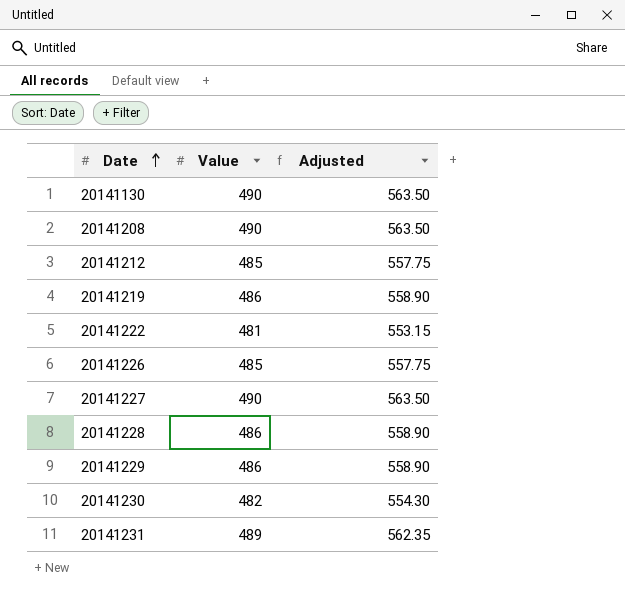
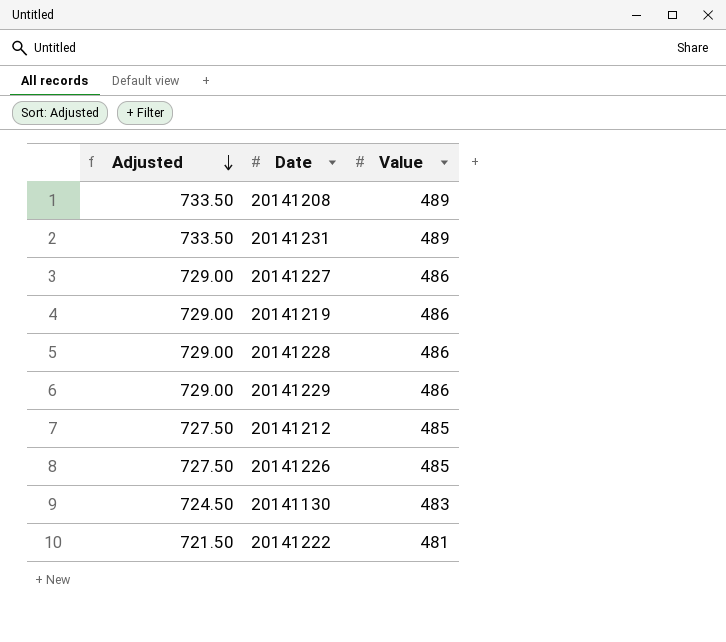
row order: Date ascending -> Adjusted descending
column Adjusted | formula: [Value] * 1.15 -> [Value] * 1.5
column Adjusted | position: 3 -> 1
row 20141230: 482 | 554.30 -> none
20141208 | Value: 490 -> 489
20141227 | Value: 490 -> 486
20141130 | Value: 490 -> 483

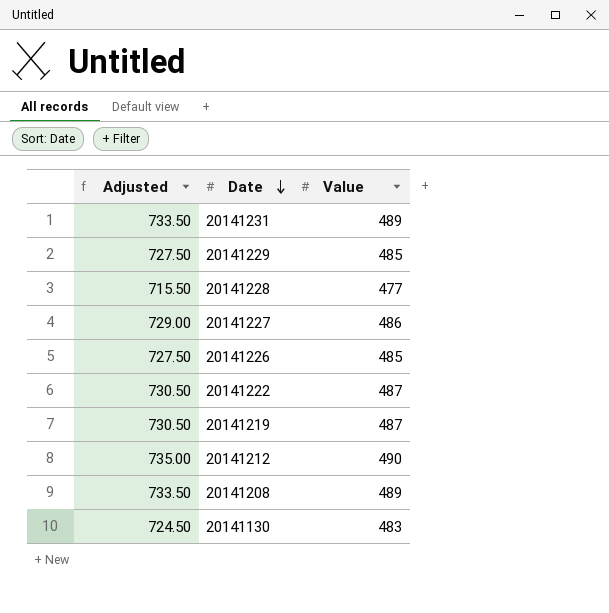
row order: Adjusted descending -> Date descending
20141229 | Adjusted: 729.00 -> 727.50
20141229 | Value: 486 -> 485
20141228 | Adjusted: 729.00 -> 715.50
20141228 | Value: 486 -> 477
20141222 | Adjusted: 721.50 -> 730.50
20141222 | Value: 481 -> 487
20141219 | Adjusted: 729.00 -> 730.50
20141219 | Value: 486 -> 487
20141212 | Adjusted: 727.50 -> 735.00
20141212 | Value: 485 -> 490

